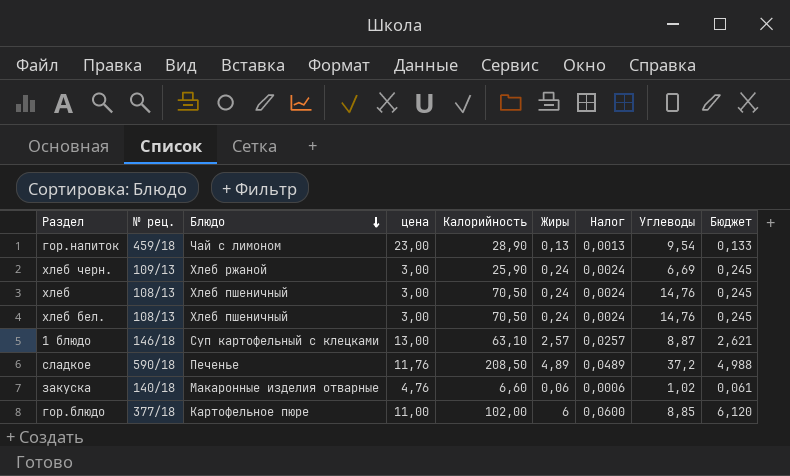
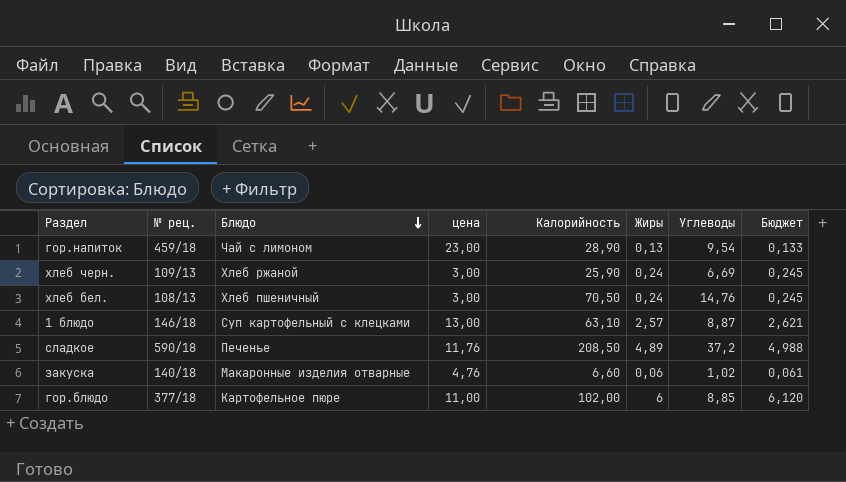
column Налог | formula: [Жиры] * 0,01 -> none
row хлеб: 108/13 | Хлеб пшеничный | 3,00 | 70,50 | 0,24 | 0,0024 | 14,76 | 0,245 -> none

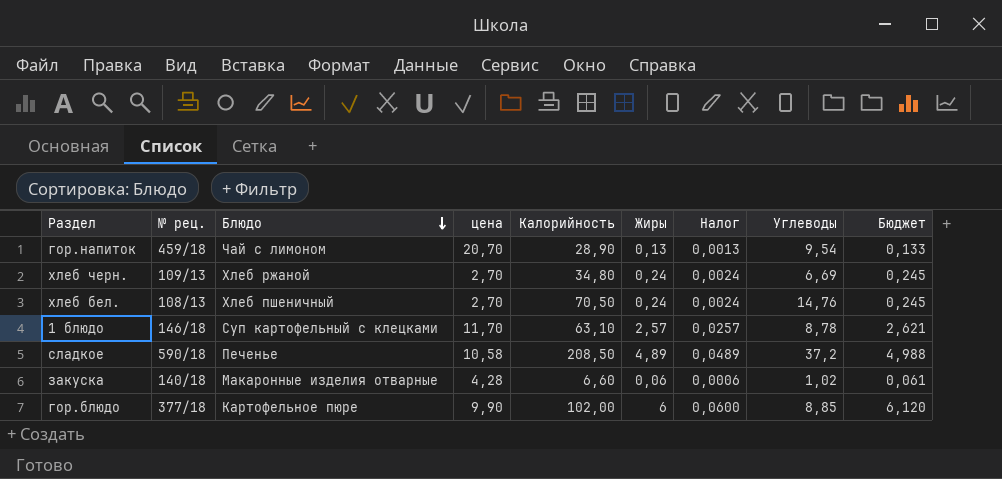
column Налог | formula: none -> [Жиры] * 0,01
гор.напиток | цена: 23,00 -> 20,70
хлеб черн. | цена: 3,00 -> 2,70
хлеб черн. | Калорийность: 25,90 -> 34,80
хлеб бел. | цена: 3,00 -> 2,70
1 блюдо | цена: 13,00 -> 11,70
1 блюдо | Углеводы: 8,87 -> 8,78
сладкое | цена: 11,76 -> 10,58
закуска | цена: 4,76 -> 4,28
гор.блюдо | цена: 11,00 -> 9,90

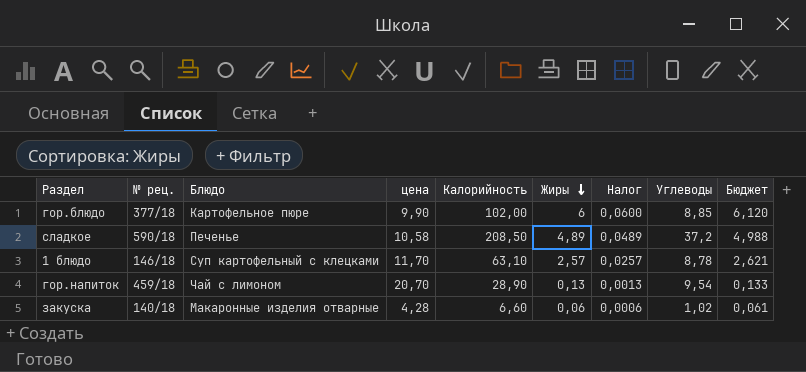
row order: Блюдо descending -> Жиры descending
row хлеб черн.: 109/13 | Хлеб ржаной | 2,70 | 34,80 | 0,24 | 0,0024 | 6,69 | 0,245 -> none
row хлеб бел.: 108/13 | Хлеб пшеничный | 2,70 | 70,50 | 0,24 | 0,0024 | 14,76 | 0,245 -> none

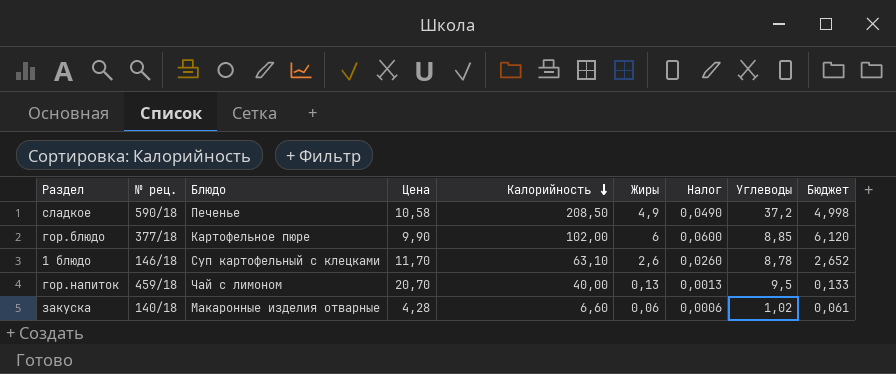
row order: Жиры descending -> Калорийность descending
column name: цена -> Цена
сладкое | Жиры: 4,89 -> 4,9
сладкое | Налог: 0,0489 -> 0,0490
сладкое | Бюджет: 4,988 -> 4,998
1 блюдо | Жиры: 2,57 -> 2,6
1 блюдо | Налог: 0,0257 -> 0,0260
1 блюдо | Бюджет: 2,621 -> 2,652
гор.напиток | Калорийность: 28,90 -> 40,00
гор.напиток | Углеводы: 9,54 -> 9,5

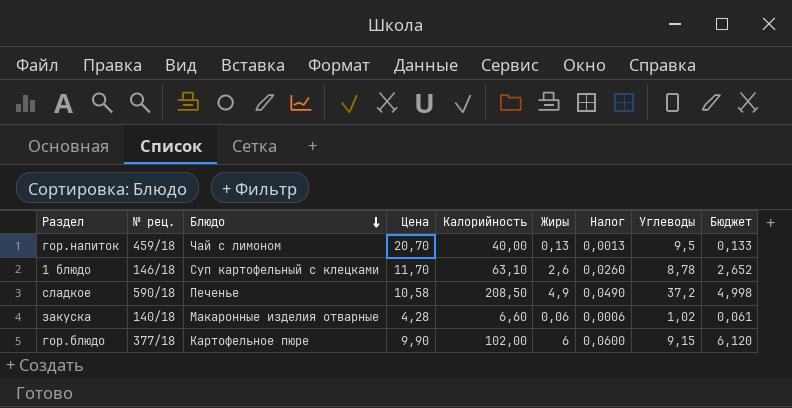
row order: Калорийность descending -> Блюдо descending
гор.блюдо | Углеводы: 8,85 -> 9,15

